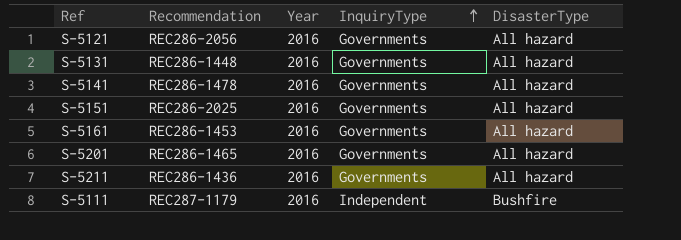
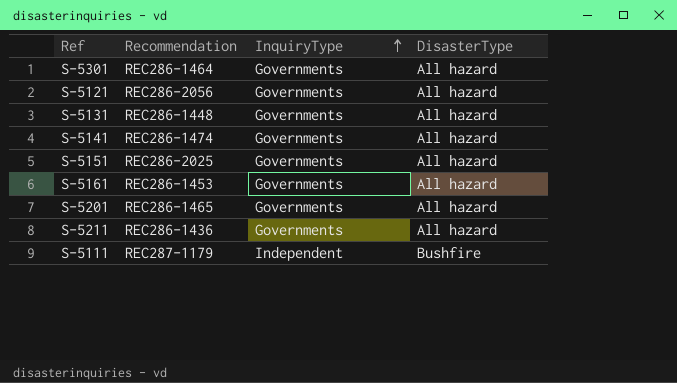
column Year | position: 3 -> none
row S-5301: none -> REC286-1464 | Governments | All hazard
S-5141 | Recommendation: REC286-1478 -> REC286-1474

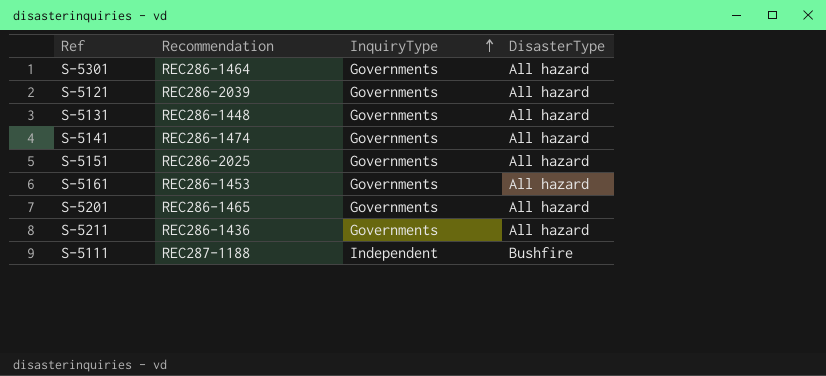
S-5121 | Recommendation: REC286-2056 -> REC286-2039
S-5111 | Recommendation: REC287-1179 -> REC287-1188

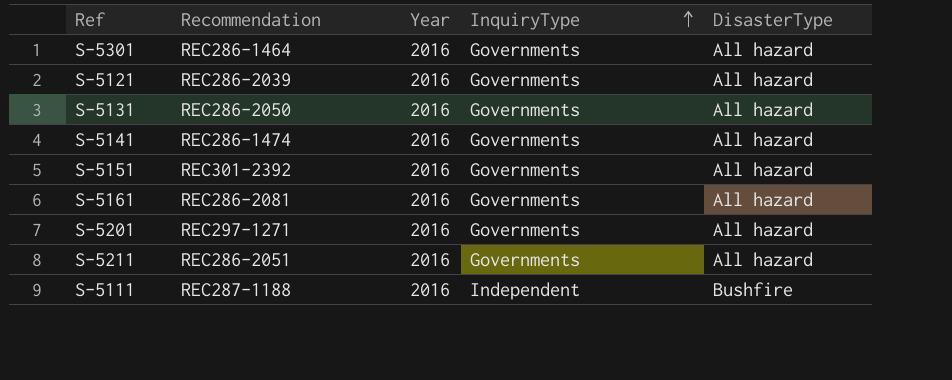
column Year | position: none -> 3
S-5131 | Recommendation: REC286-1448 -> REC286-2050
S-5151 | Recommendation: REC286-2025 -> REC301-2392
S-5161 | Recommendation: REC286-1453 -> REC286-2081
S-5201 | Recommendation: REC286-1465 -> REC297-1271
S-5211 | Recommendation: REC286-1436 -> REC286-2051

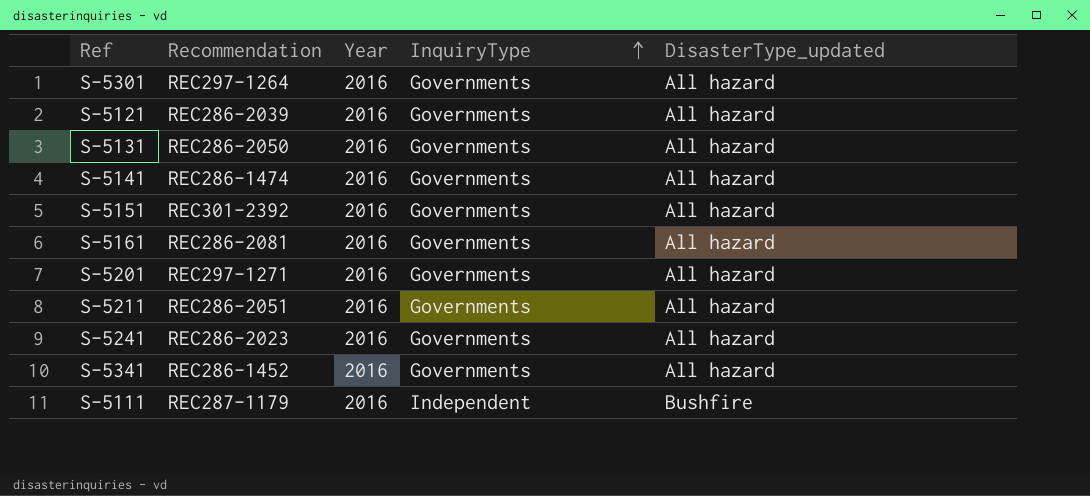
column name: DisasterType -> DisasterType_updated
S-5301 | Recommendation: REC286-1464 -> REC297-1264
row S-5241: none -> REC286-2023 | 2016 | Governments | All hazard
row S-5341: none -> REC286-1452 | 2016 | Governments | All hazard
S-5111 | Recommendation: REC287-1188 -> REC287-1179

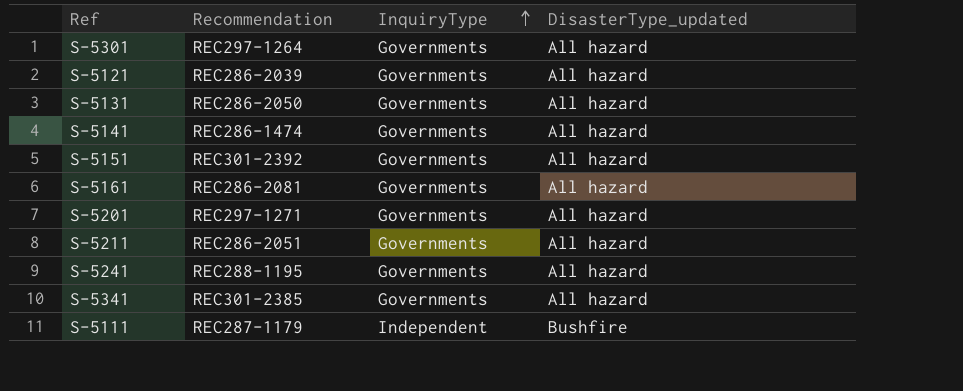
column Year | position: 3 -> none
S-5241 | Recommendation: REC286-2023 -> REC288-1195
S-5341 | Recommendation: REC286-1452 -> REC301-2385

